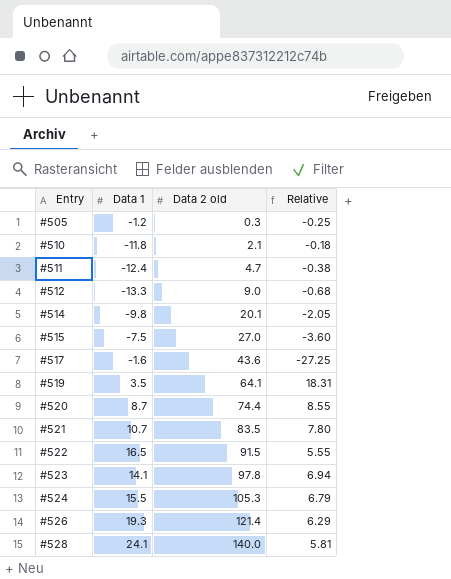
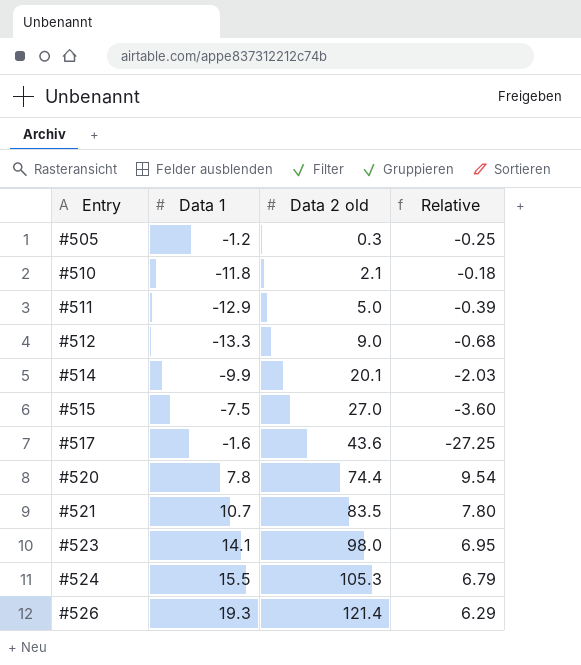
row #519: 3.5 | 64.1 | 18.31 -> none
row #522: 16.5 | 91.5 | 5.55 -> none
row #528: 24.1 | 140.0 | 5.81 -> none
#511 | Data 1: -12.4 -> -12.9
#511 | Data 2 old: 4.7 -> 5.0
#511 | Relative: -0.38 -> -0.39
#514 | Data 1: -9.8 -> -9.9
#514 | Relative: -2.05 -> -2.03
#520 | Data 1: 8.7 -> 7.8
#520 | Relative: 8.55 -> 9.54
#523 | Data 2 old: 97.8 -> 98.0
#523 | Relative: 6.94 -> 6.95

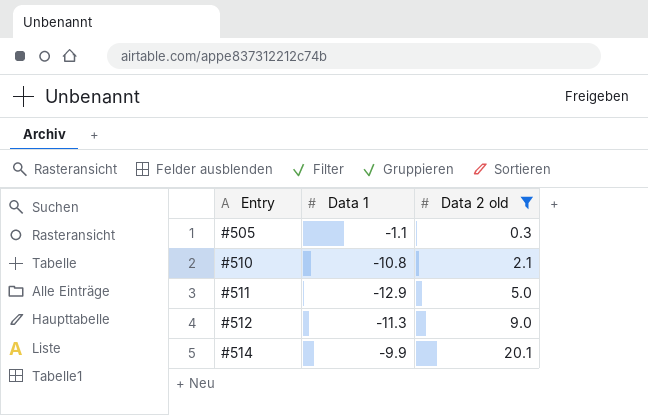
filter: none -> Data 2 old <= 20.1
column Relative | formula: [Data 2 old] / [Data 1] -> none
#505 | Data 1: -1.2 -> -1.1
#510 | Data 1: -11.8 -> -10.8
#512 | Data 1: -13.3 -> -11.3

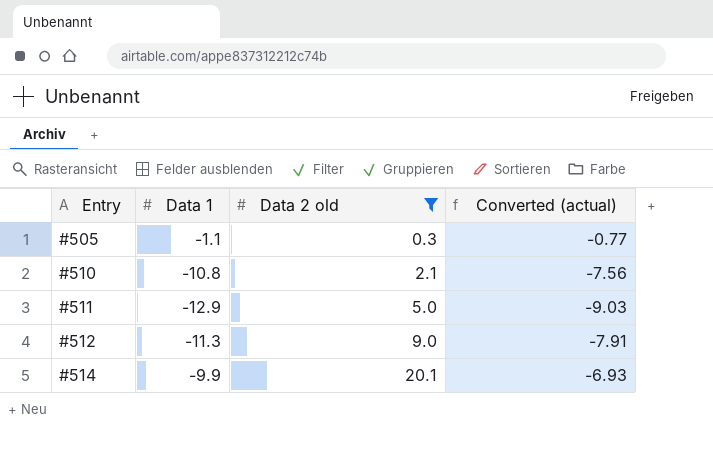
column Converted (actual) | formula: none -> [Data 1] * 0.7

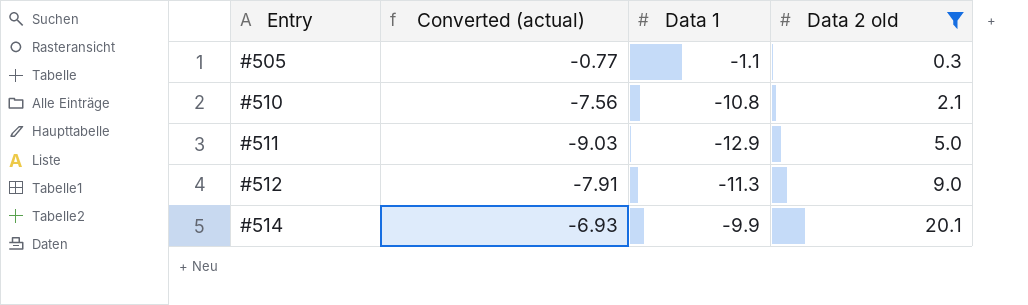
column Converted (actual) | position: 4 -> 2

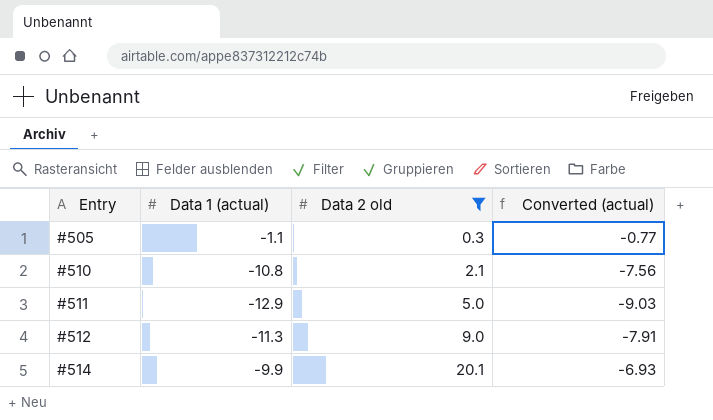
column name: Data 1 -> Data 1 (actual)
column Converted (actual) | position: 2 -> 4

